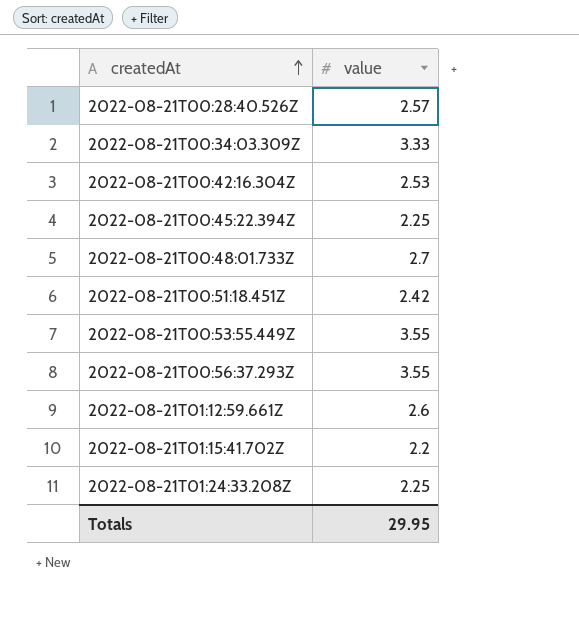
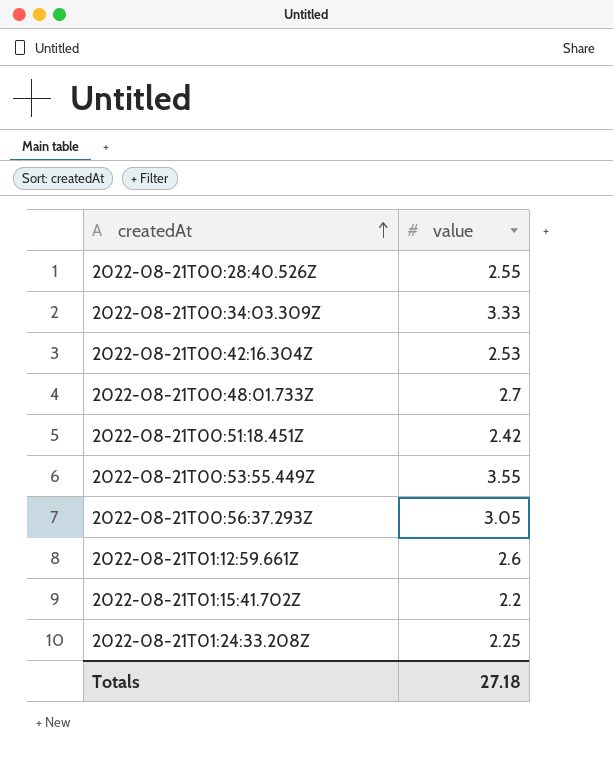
row 2022-08-21T00:45:22.394Z: 2.25 -> none
2022-08-21T00:28:40.526Z | value: 2.57 -> 2.55
2022-08-21T00:56:37.293Z | value: 3.55 -> 3.05
Totals | value: 29.95 -> 27.18

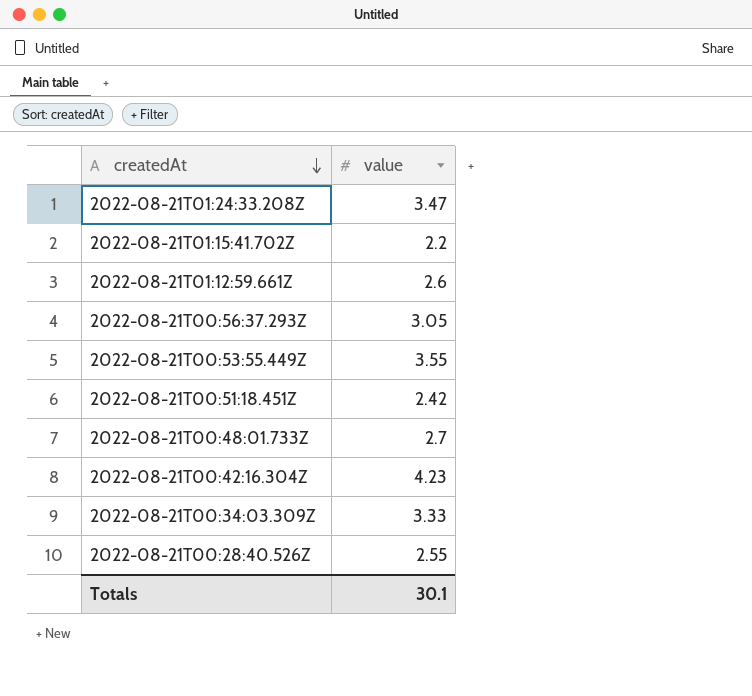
row order: createdAt ascending -> createdAt descending
2022-08-21T01:24:33.208Z | value: 2.25 -> 3.47
2022-08-21T00:42:16.304Z | value: 2.53 -> 4.23
Totals | value: 27.18 -> 30.1

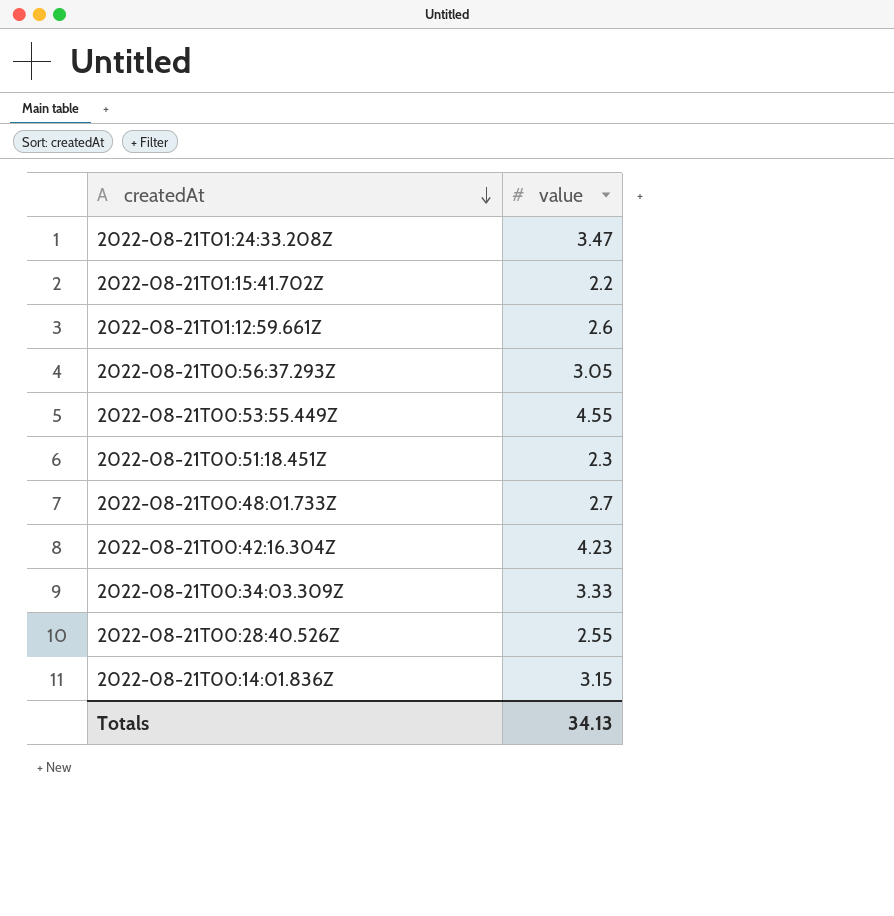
2022-08-21T00:53:55.449Z | value: 3.55 -> 4.55
2022-08-21T00:51:18.451Z | value: 2.42 -> 2.3
row 2022-08-21T00:14:01.836Z: none -> 3.15
Totals | value: 30.1 -> 34.13

